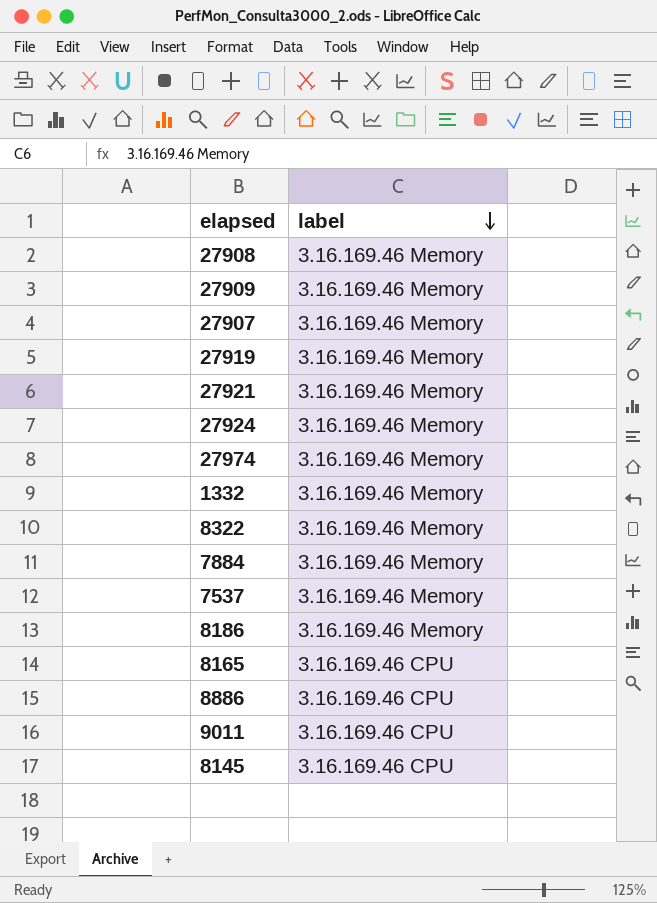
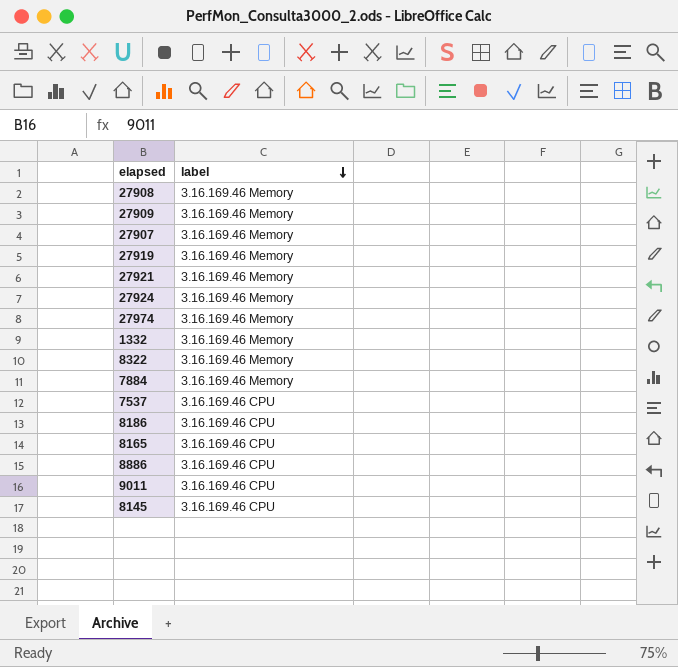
7537 | label: 3.16.169.46 Memory -> 3.16.169.46 CPU
8186 | label: 3.16.169.46 Memory -> 3.16.169.46 CPU

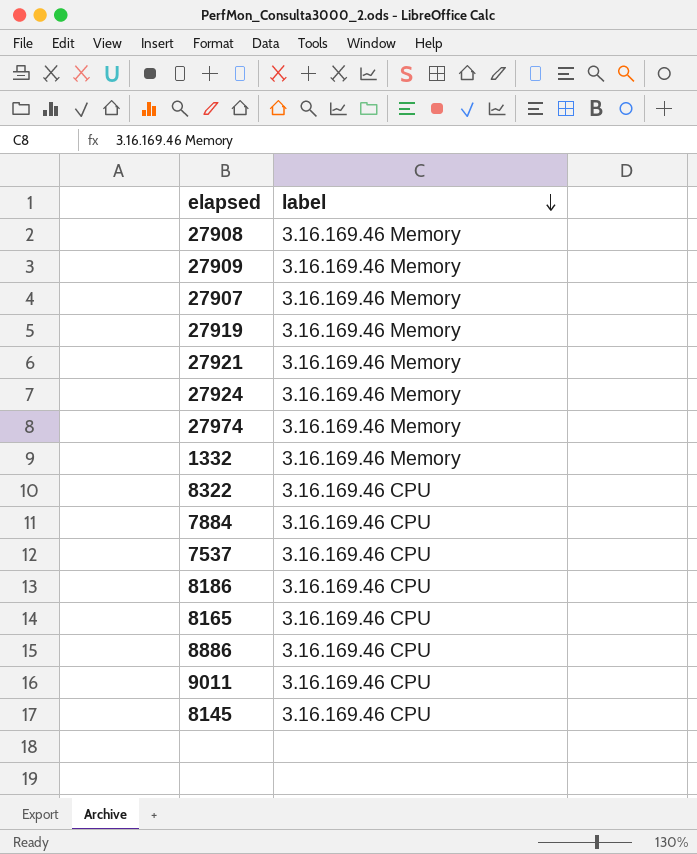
8322 | label: 3.16.169.46 Memory -> 3.16.169.46 CPU
7884 | label: 3.16.169.46 Memory -> 3.16.169.46 CPU

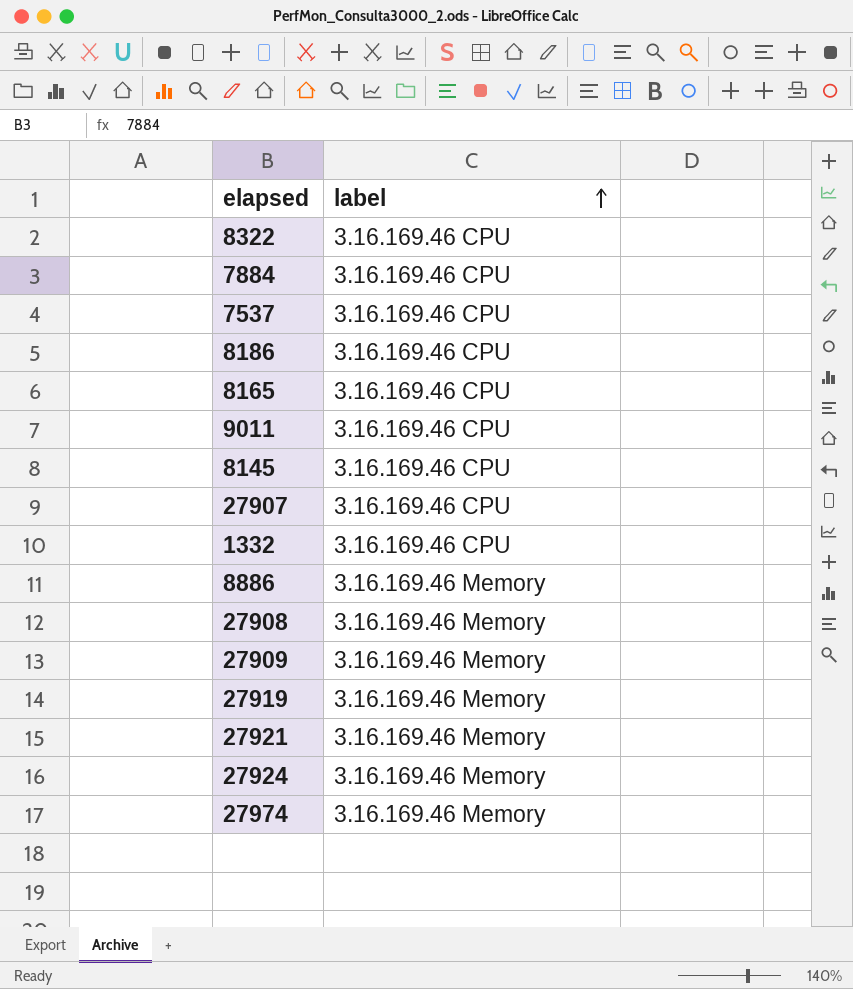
row order: label descending -> label ascending
27907 | label: 3.16.169.46 Memory -> 3.16.169.46 CPU
1332 | label: 3.16.169.46 Memory -> 3.16.169.46 CPU
8886 | label: 3.16.169.46 CPU -> 3.16.169.46 Memory

